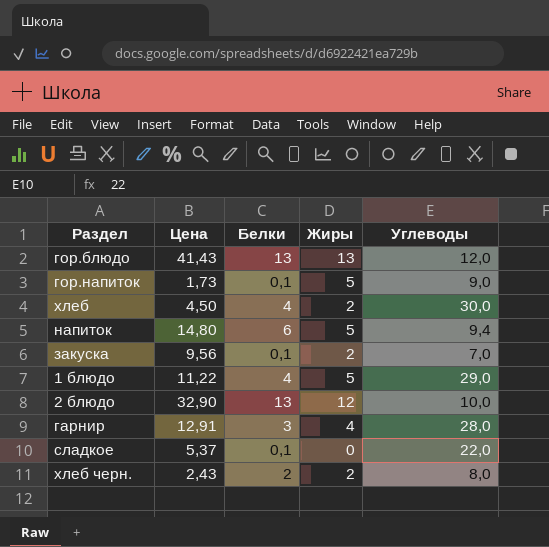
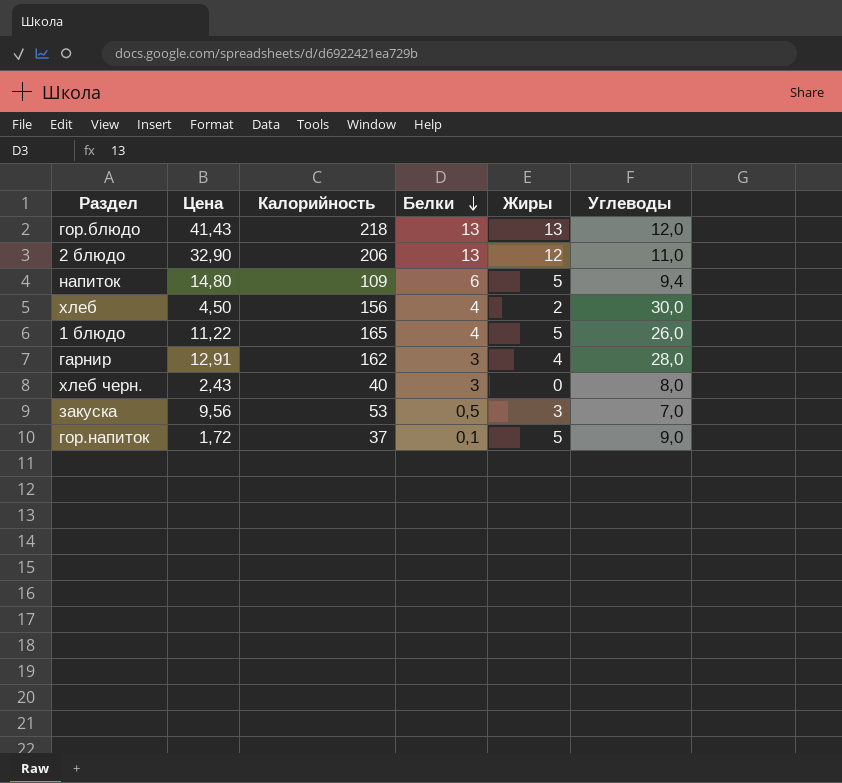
row order: none -> Белки descending
column Калорийность | position: none -> 3
row сладкое: 5,37 | 0,1 | 0 | 22,0 -> none
2 блюдо | Углеводы: 10,0 -> 11,0
1 блюдо | Углеводы: 29,0 -> 26,0
хлеб черн. | Белки: 2 -> 3
хлеб черн. | Жиры: 2 -> 0
закуска | Белки: 0,1 -> 0,5
закуска | Жиры: 2 -> 3
гор.напиток | Цена: 1,73 -> 1,72

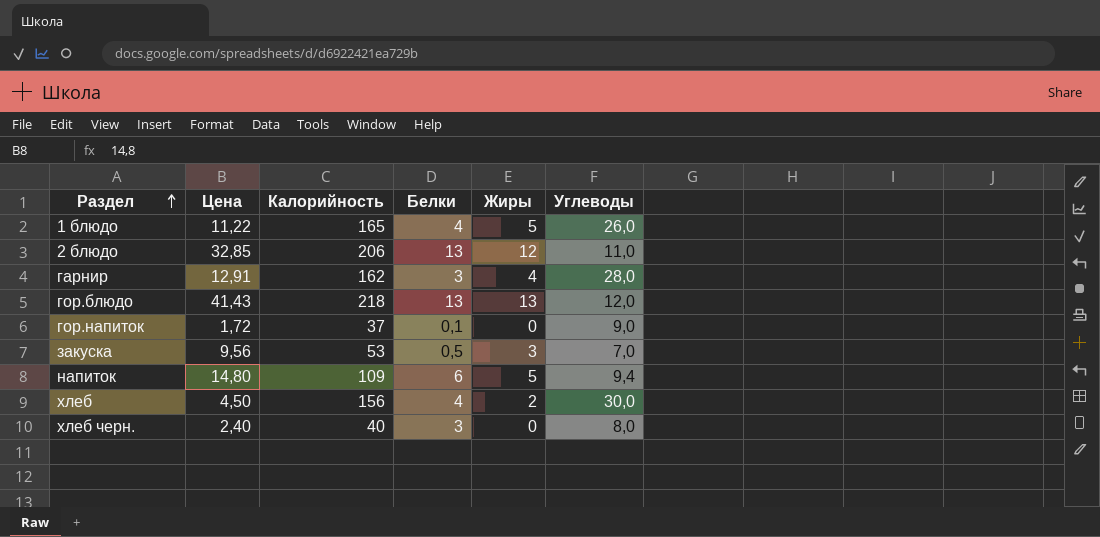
row order: Белки descending -> Раздел ascending
2 блюдо | Цена: 32,90 -> 32,85
гор.напиток | Жиры: 5 -> 0
хлеб черн. | Цена: 2,43 -> 2,40

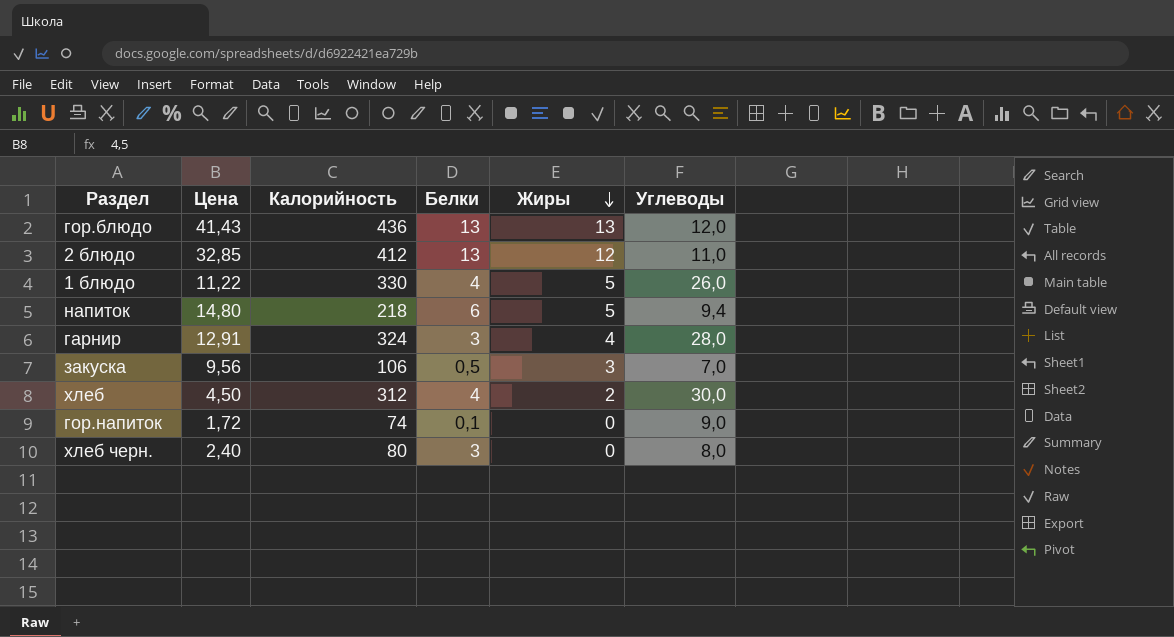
row order: Раздел ascending -> Жиры descending
гор.блюдо | Калорийность: 218 -> 436
2 блюдо | Калорийность: 206 -> 412
1 блюдо | Калорийность: 165 -> 330
напиток | Калорийность: 109 -> 218
гарнир | Калорийность: 162 -> 324
закуска | Калорийность: 53 -> 106
хлеб | Калорийность: 156 -> 312
гор.напиток | Калорийность: 37 -> 74
хлеб черн. | Калорийность: 40 -> 80

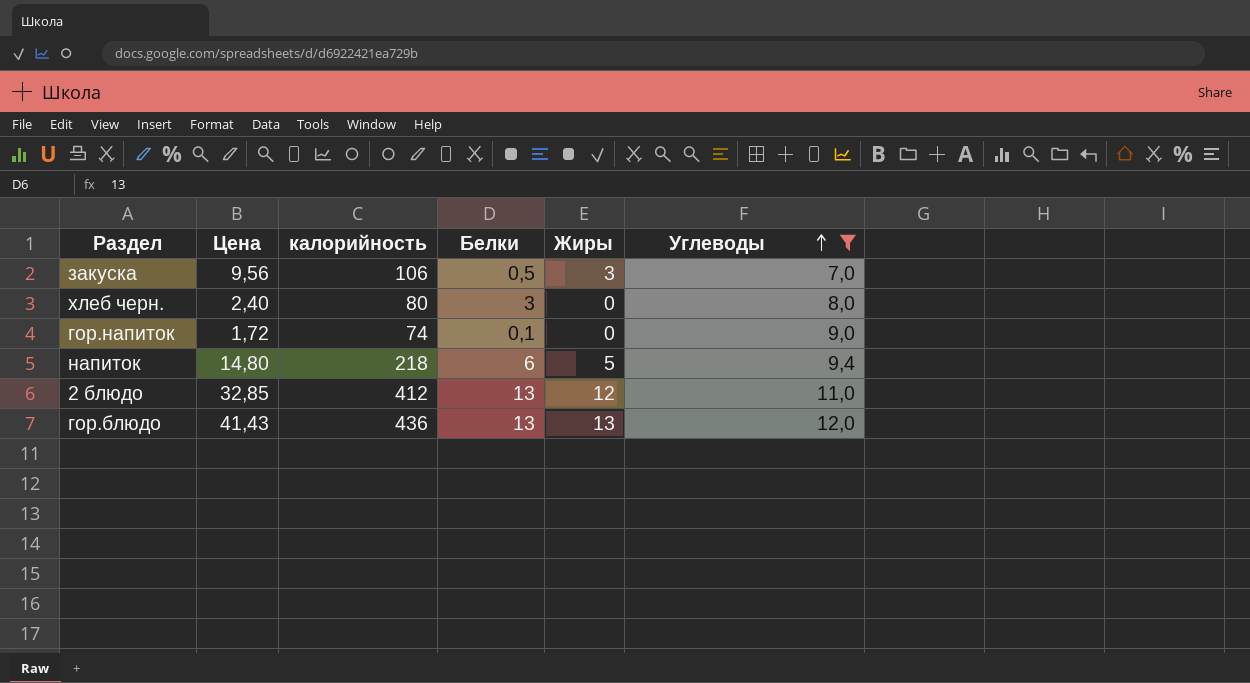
filter: none -> Углеводы <= 12,0
row order: Жиры descending -> Углеводы ascending
column name: Калорийность -> калорийность

